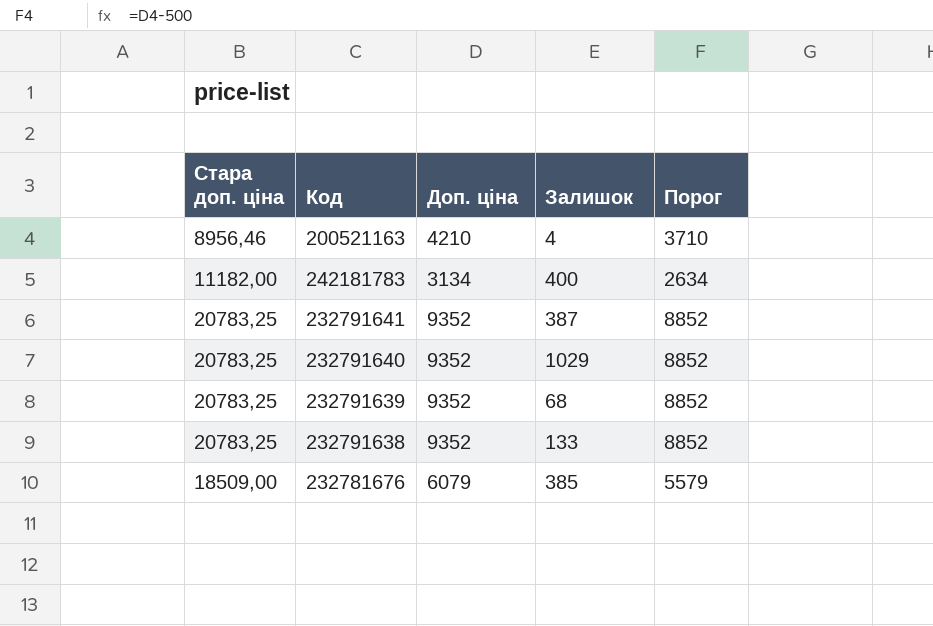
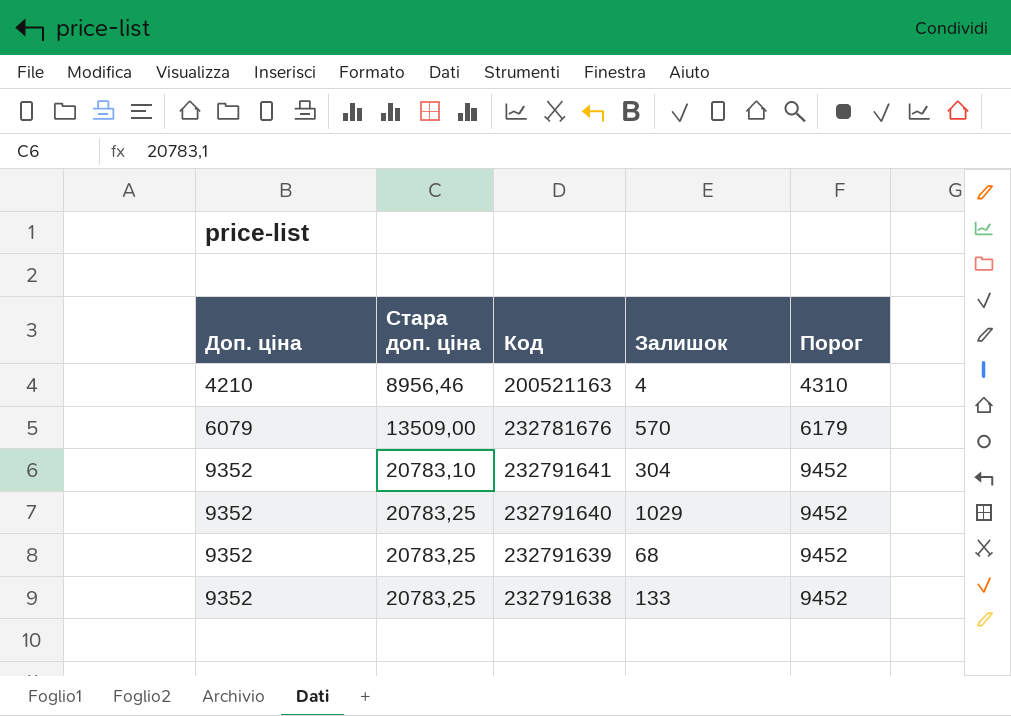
row order: none -> Доп. ціна ascending
column Доп. ціна | position: 3 -> 1
column Порог | formula: [Доп. ціна] - 500 -> [Доп. ціна] + 100
row 242181783: 11182,00 | 3134 | 400 | 2634 -> none
232781676 | Стара доп. ціна: 18509,00 -> 13509,00
232781676 | Залишок: 385 -> 570
232791641 | Стара доп. ціна: 20783,25 -> 20783,10
232791641 | Залишок: 387 -> 304

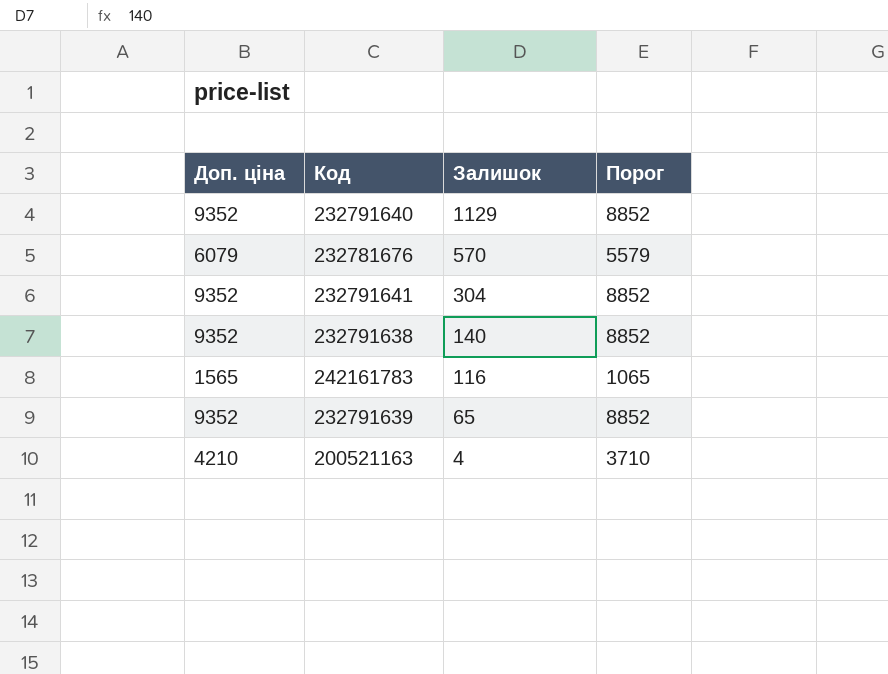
row order: Доп. ціна ascending -> Залишок descending
column Стара доп. ціна | position: 2 -> none
column Порог | formula: [Доп. ціна] + 100 -> [Доп. ціна] - 500
232791640 | Залишок: 1029 -> 1129
232791638 | Залишок: 133 -> 140
row 242161783: none -> 1565 | 116 | 1065
232791639 | Залишок: 68 -> 65

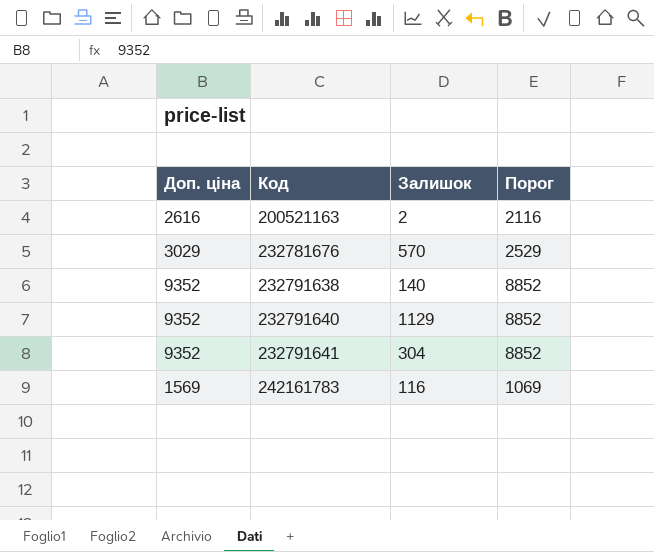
row order: Залишок descending -> Код ascending
row 232791639: 9352 | 65 | 8852 -> none
200521163 | Доп. ціна: 4210 -> 2616
200521163 | Залишок: 4 -> 2
200521163 | Порог: 3710 -> 2116
232781676 | Доп. ціна: 6079 -> 3029
232781676 | Порог: 5579 -> 2529
242161783 | Доп. ціна: 1565 -> 1569
242161783 | Порог: 1065 -> 1069

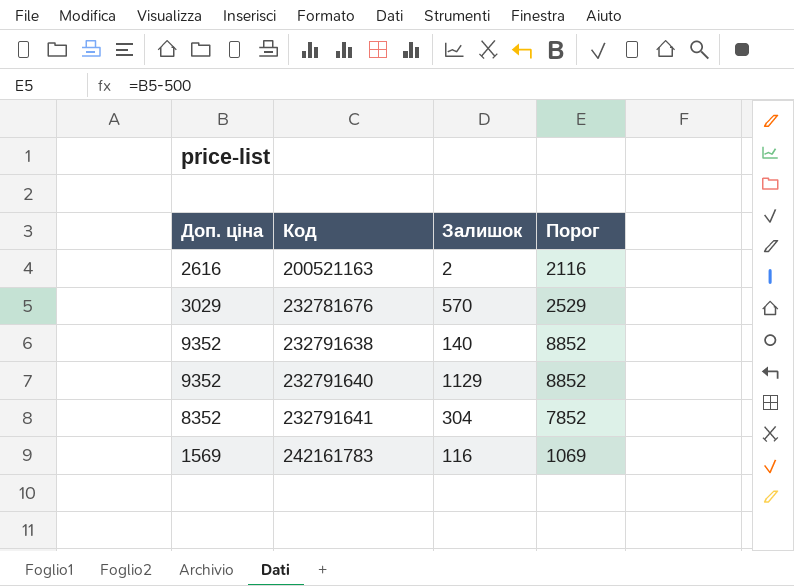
232791641 | Доп. ціна: 9352 -> 8352
232791641 | Порог: 8852 -> 7852

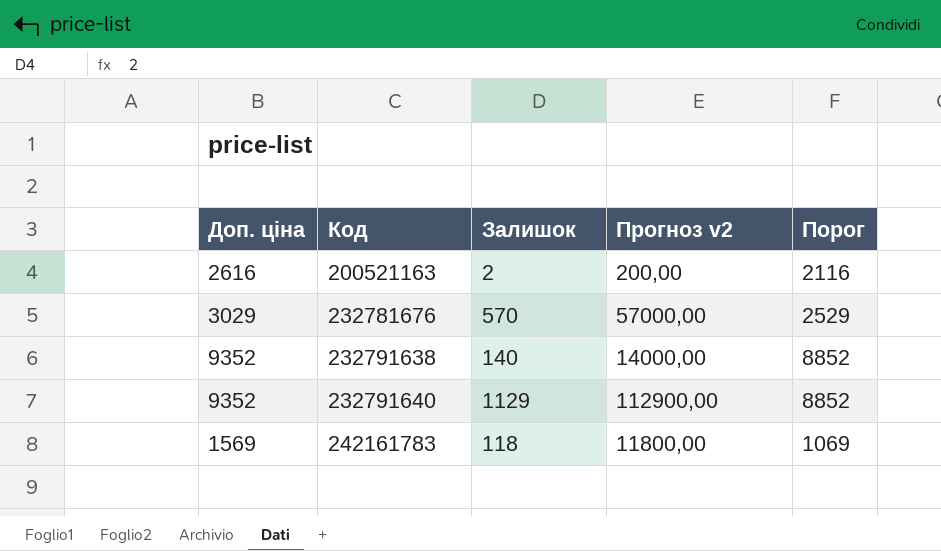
column Прогноз v2 | formula: none -> [Залишок] * 100
row 232791641: 8352 | 304 | 7852 -> none
242161783 | Залишок: 116 -> 118

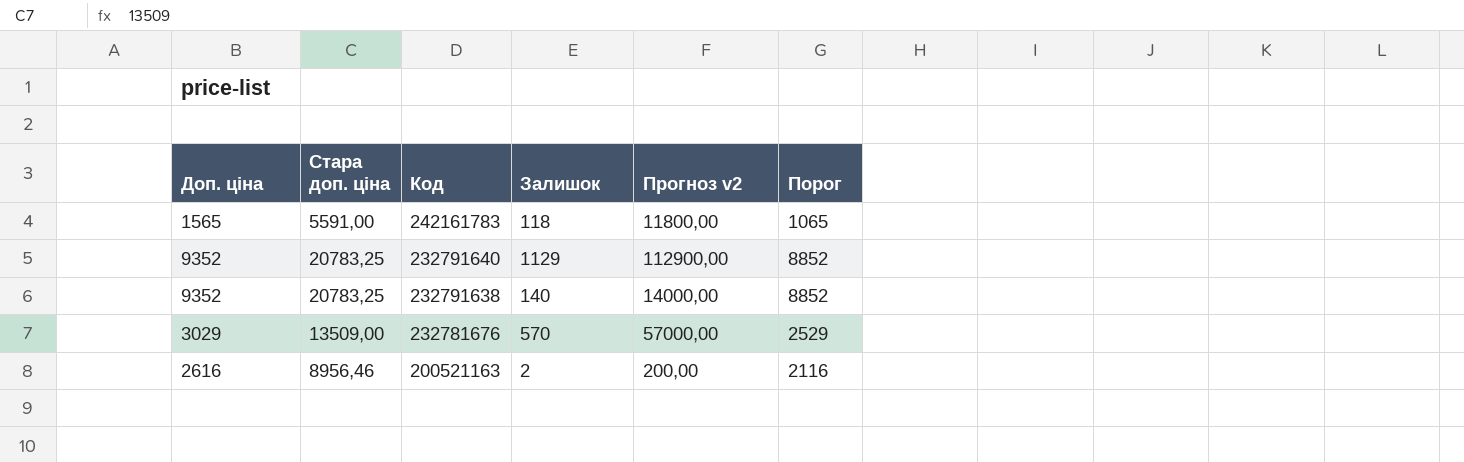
row order: Код ascending -> Код descending
column Стара доп. ціна | position: none -> 2
242161783 | Доп. ціна: 1569 -> 1565
242161783 | Порог: 1069 -> 1065

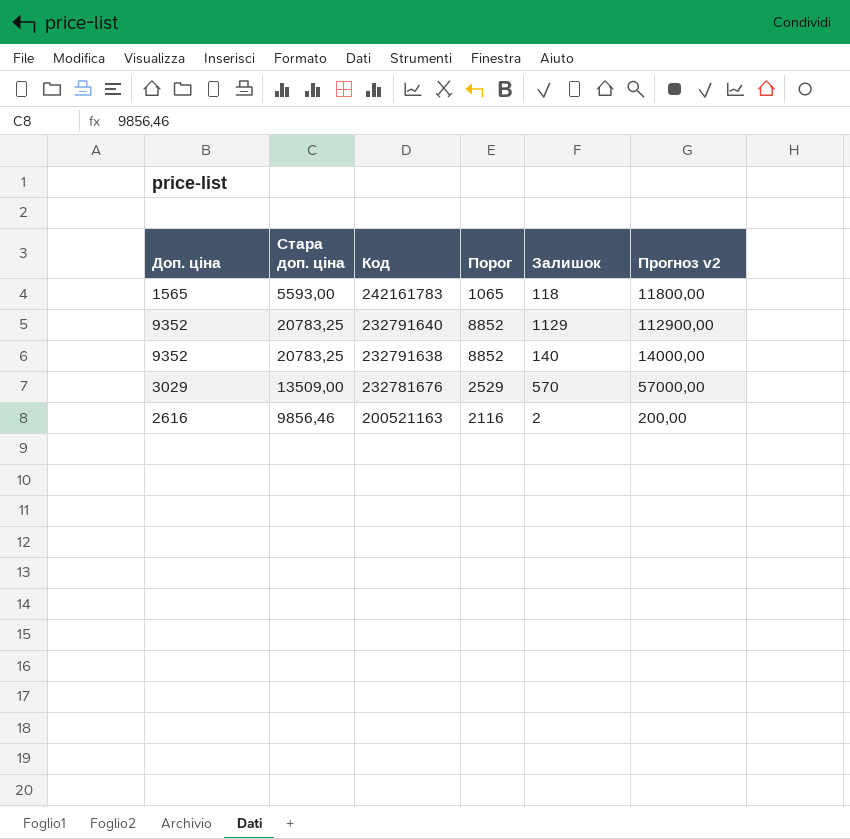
column Порог | position: 6 -> 4
242161783 | Стара доп. ціна: 5591,00 -> 5593,00
200521163 | Стара доп. ціна: 8956,46 -> 9856,46

